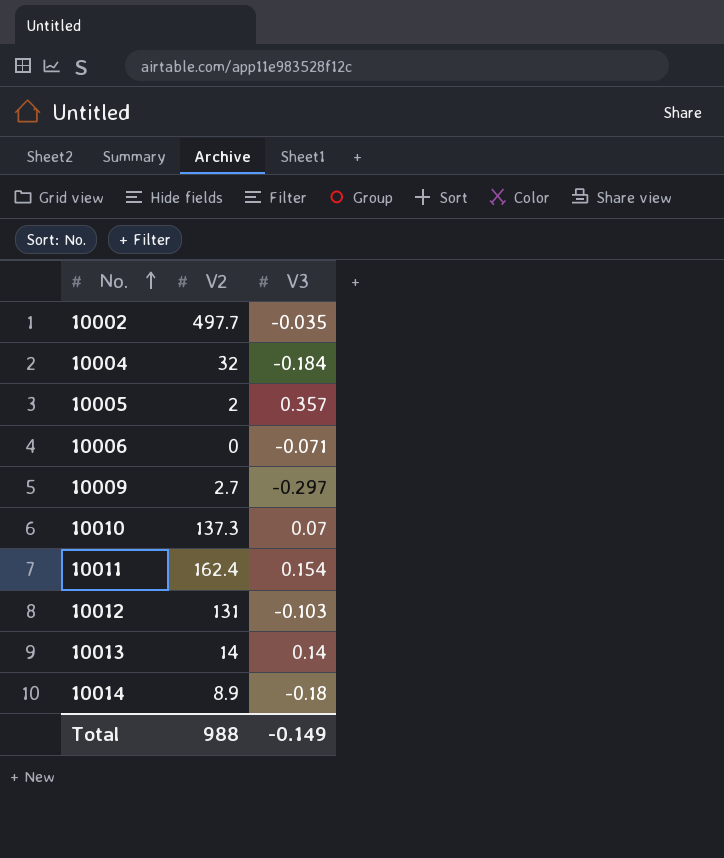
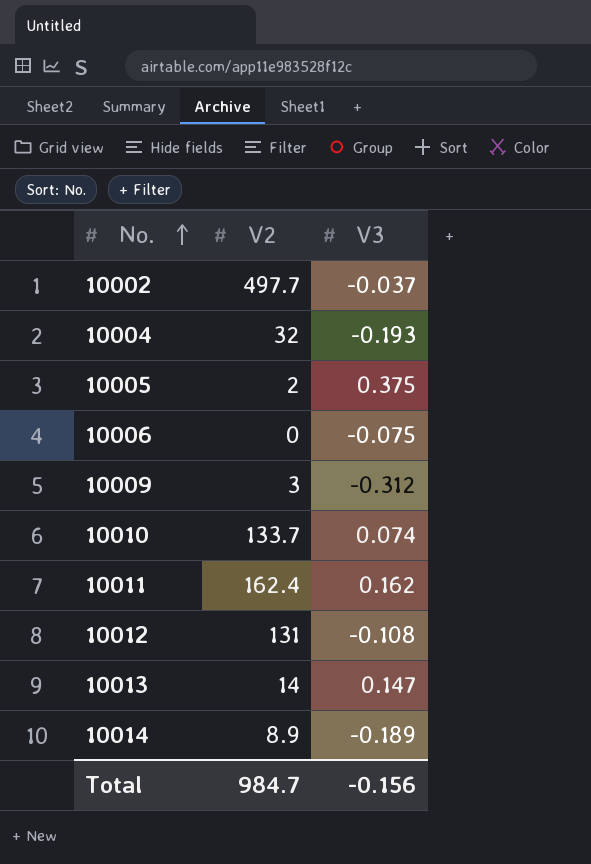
10002 | V3: -0.035 -> -0.037
10004 | V3: -0.184 -> -0.193
10005 | V3: 0.357 -> 0.375
10006 | V3: -0.071 -> -0.075
10009 | V2: 2.7 -> 3
10009 | V3: -0.297 -> -0.312
10010 | V2: 137.3 -> 133.7
10010 | V3: 0.07 -> 0.074
10011 | V3: 0.154 -> 0.162
10012 | V3: -0.103 -> -0.108
10013 | V3: 0.14 -> 0.147
10014 | V3: -0.18 -> -0.189
Total | V2: 988 -> 984.7
Total | V3: -0.149 -> -0.156

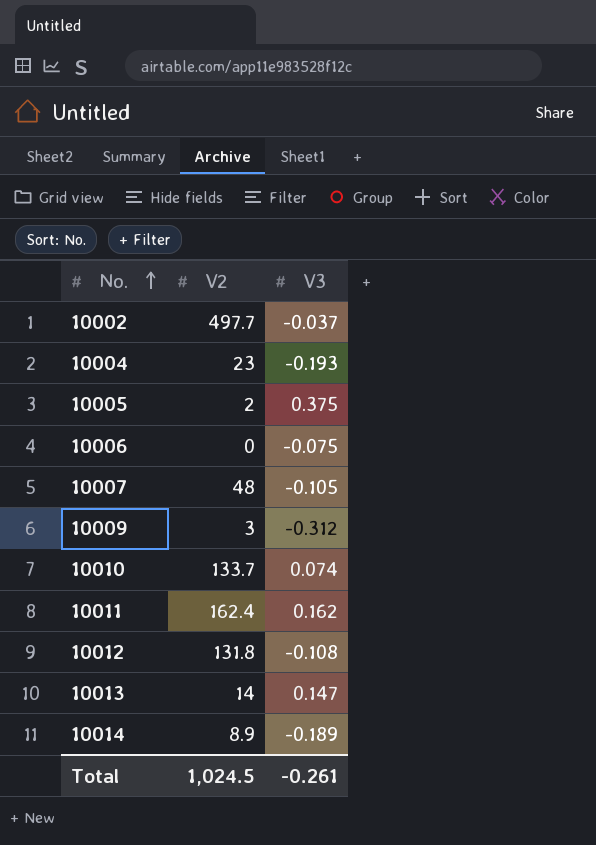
10004 | V2: 32 -> 23
row 10007: none -> 48 | -0.105
10012 | V2: 131 -> 131.8
Total | V2: 984.7 -> 1,024.5
Total | V3: -0.156 -> -0.261

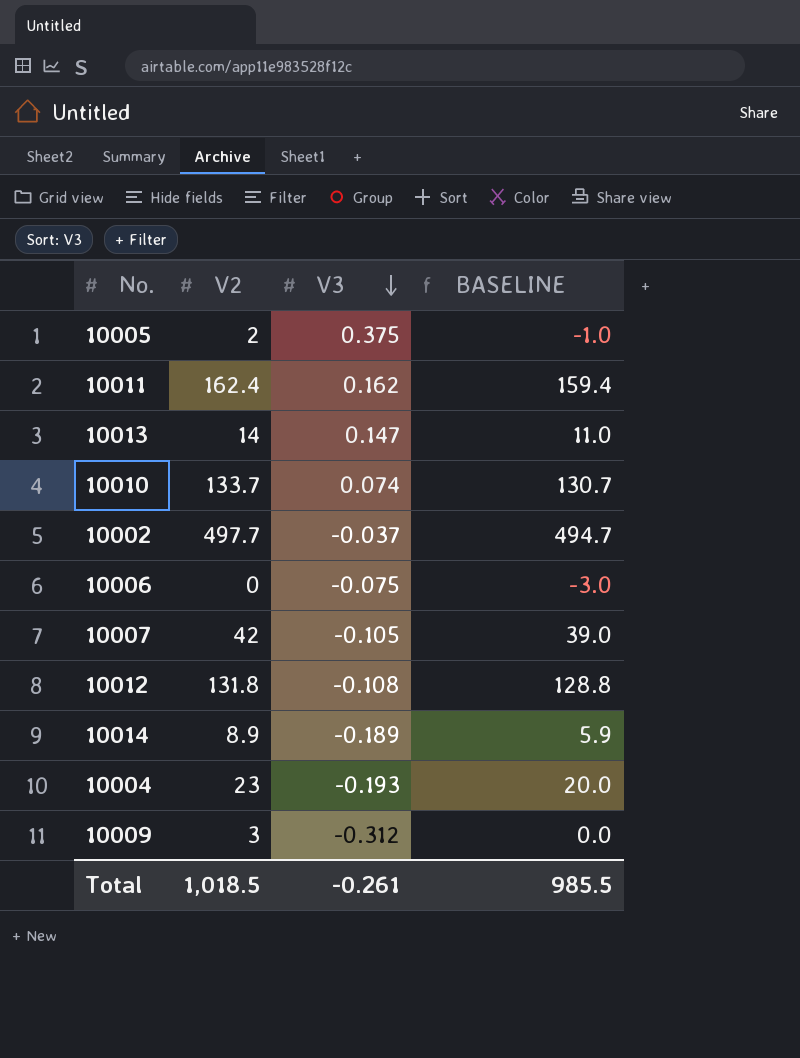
row order: No. ascending -> V3 descending
column BASELINE | formula: none -> [V2] - 3
10007 | V2: 48 -> 42
Total | V2: 1,024.5 -> 1,018.5

